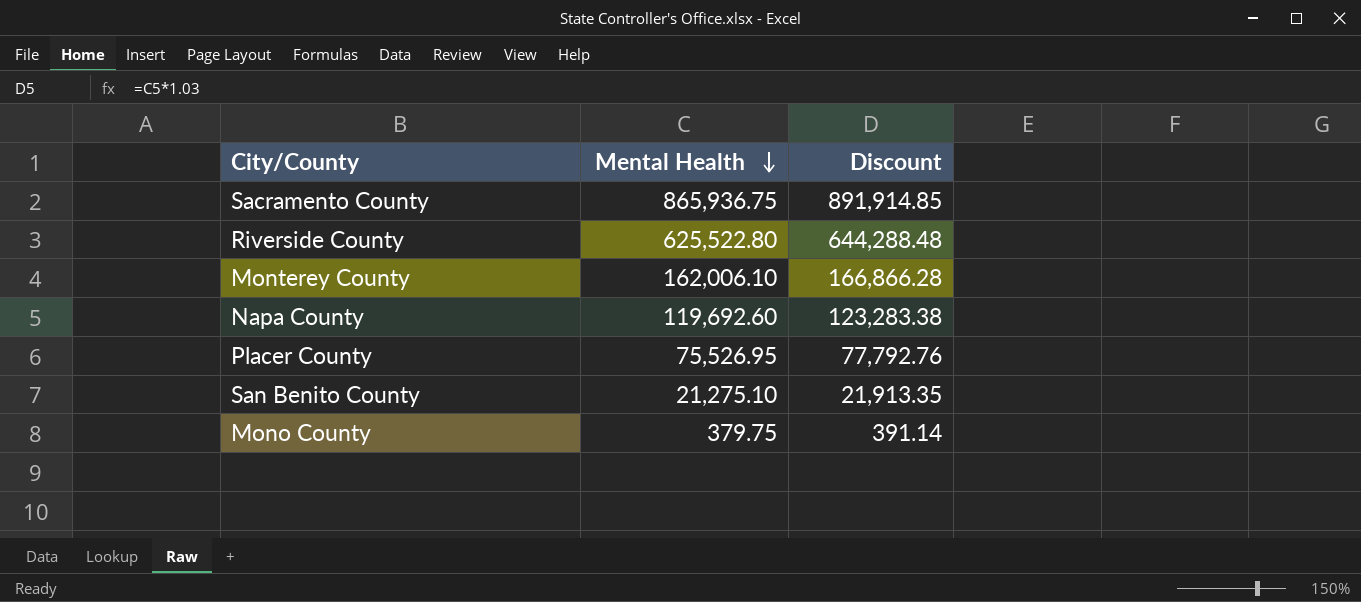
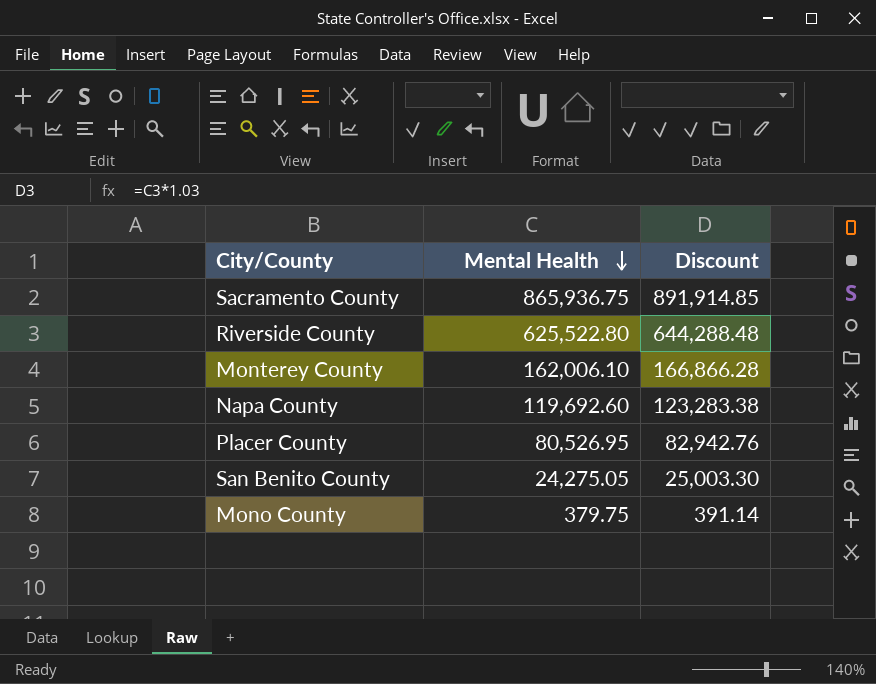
Placer County | Mental Health: 75,526.95 -> 80,526.95
Placer County | Discount: 77,792.76 -> 82,942.76
San Benito County | Mental Health: 21,275.10 -> 24,275.05
San Benito County | Discount: 21,913.35 -> 25,003.30

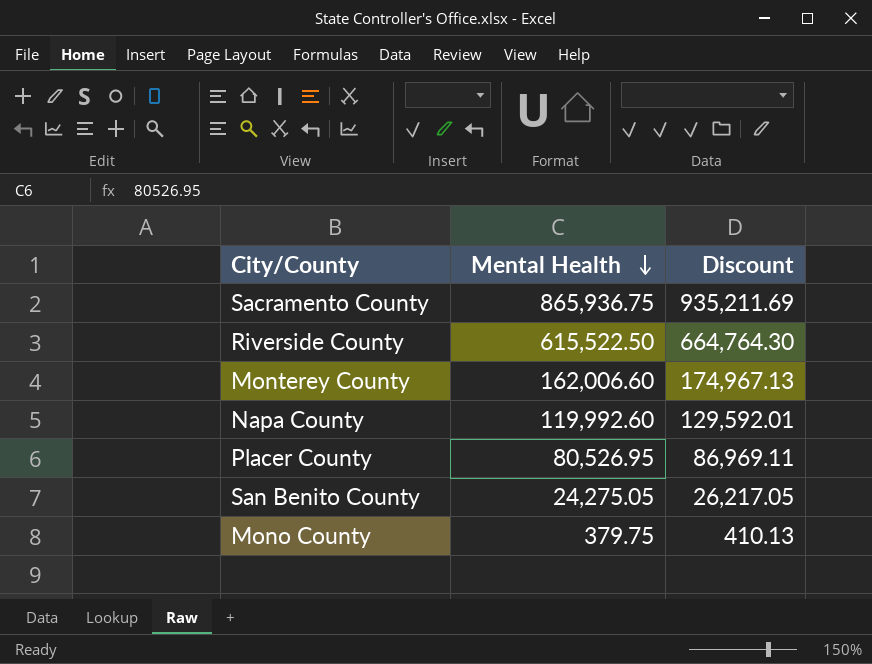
column Discount | formula: [Mental Health] * 1.03 -> [Mental Health] * 1.08
Riverside County | Mental Health: 625,522.80 -> 615,522.50
Monterey County | Mental Health: 162,006.10 -> 162,006.60
Napa County | Mental Health: 119,692.60 -> 119,992.60

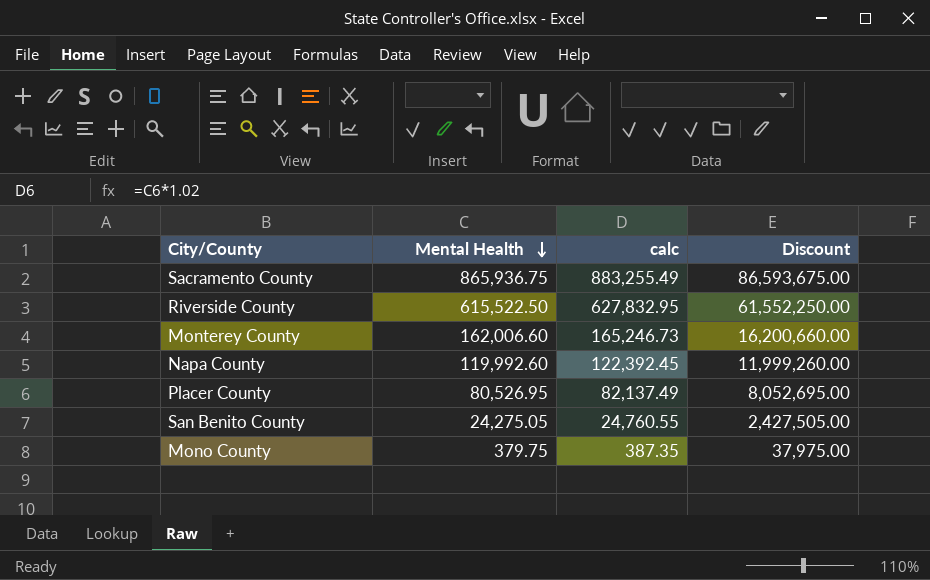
column calc | formula: none -> [Mental Health] * 1.02
column Discount | formula: [Mental Health] * 1.08 -> [Mental Health] * 100

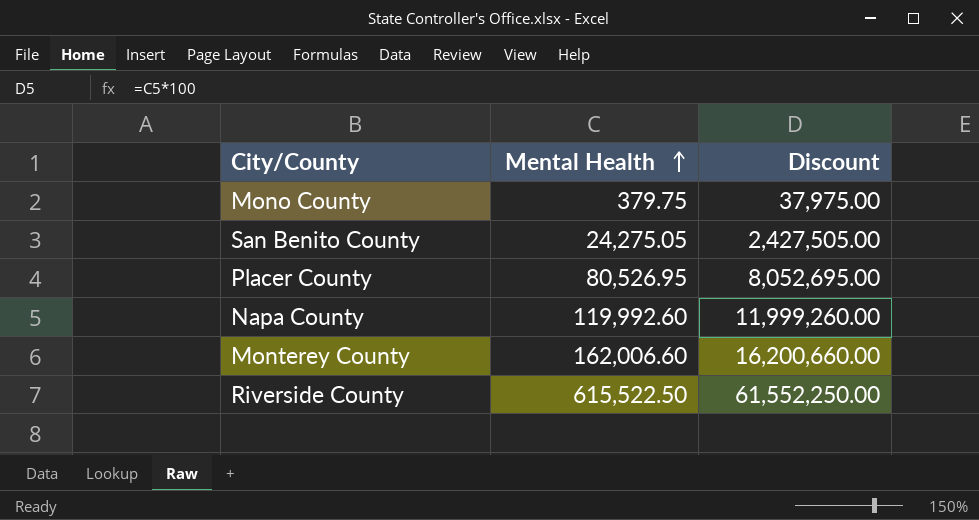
row order: Mental Health descending -> Mental Health ascending
column calc | formula: [Mental Health] * 1.02 -> none
row Sacramento County: 865,936.75 | 883,255.49 | 86,593,675.00 -> none

